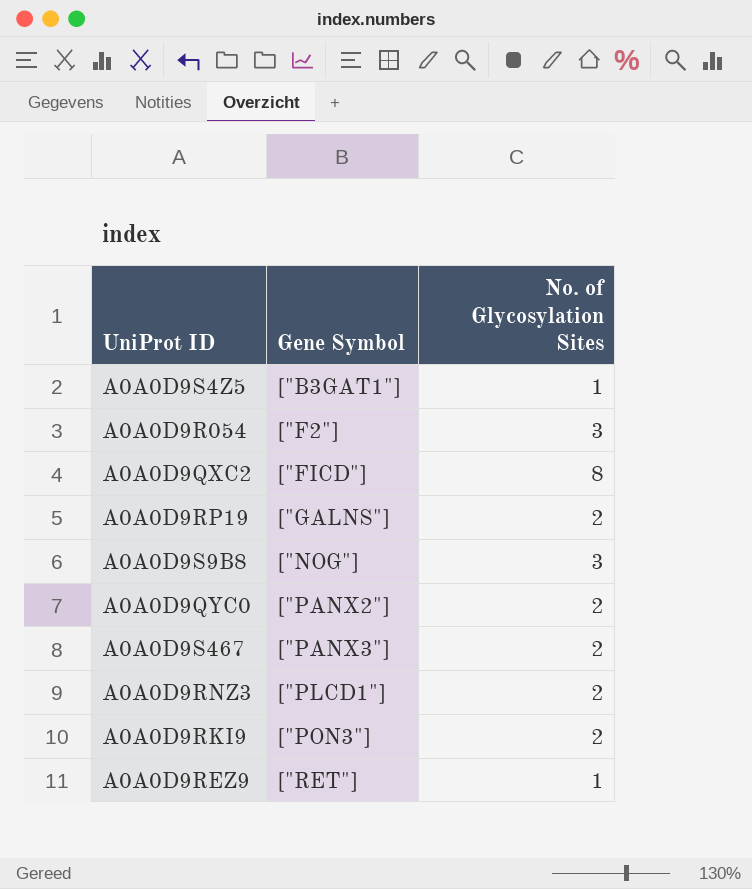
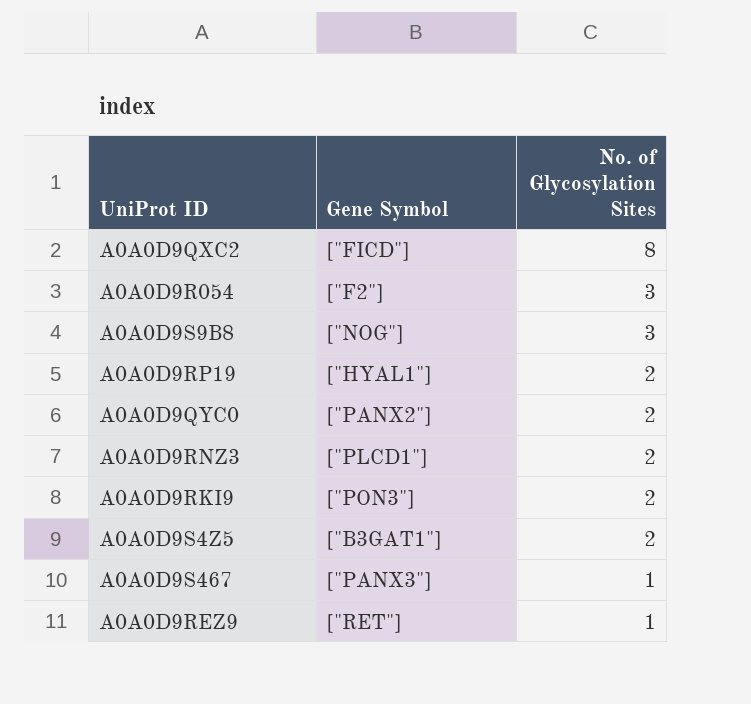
row order: Gene Symbol ascending -> No. of Glycosylation Sites descending
A0A0D9RP19 | Gene Symbol: ["GALNS"] -> ["HYAL1"]
A0A0D9S4Z5 | No. of Glycosylation Sites: 1 -> 2
A0A0D9S467 | No. of Glycosylation Sites: 2 -> 1

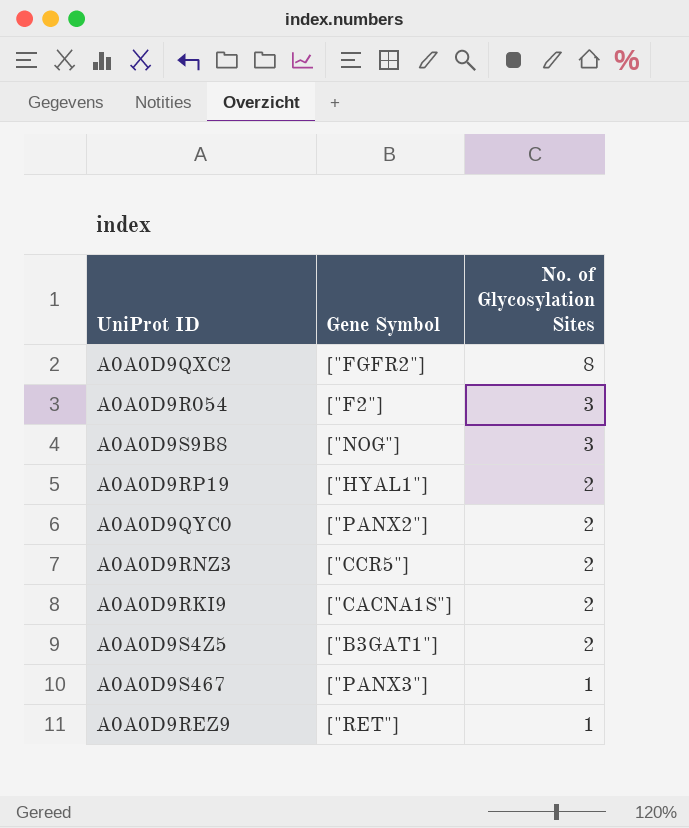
A0A0D9QXC2 | Gene Symbol: ["FICD"] -> ["FGFR2"]
A0A0D9RNZ3 | Gene Symbol: ["PLCD1"] -> ["CCR5"]
A0A0D9RKI9 | Gene Symbol: ["PON3"] -> ["CACNA1S"]

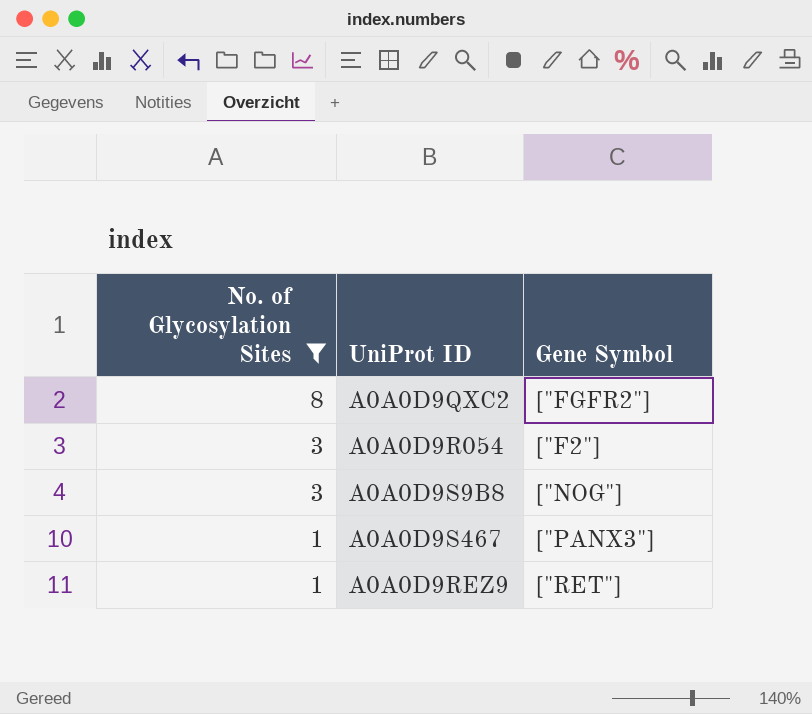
filter: none -> No. of Glycosylation Sites != 2
column No. of Glycosylation Sites | position: 3 -> 1

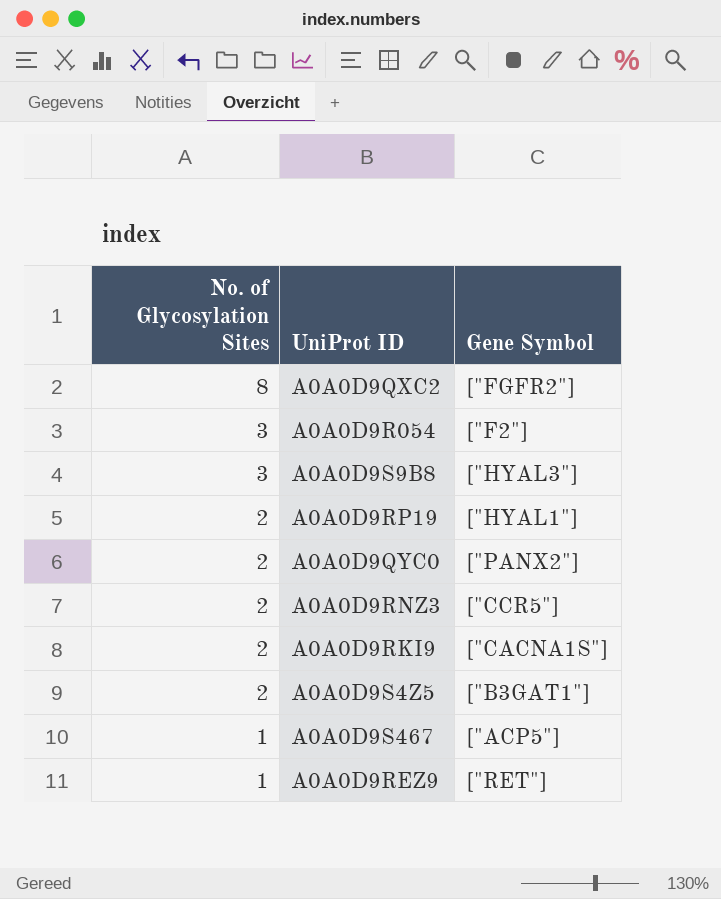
filter: No. of Glycosylation Sites != 2 -> none
A0A0D9S9B8 | Gene Symbol: ["NOG"] -> ["HYAL3"]
A0A0D9S467 | Gene Symbol: ["PANX3"] -> ["ACP5"]

